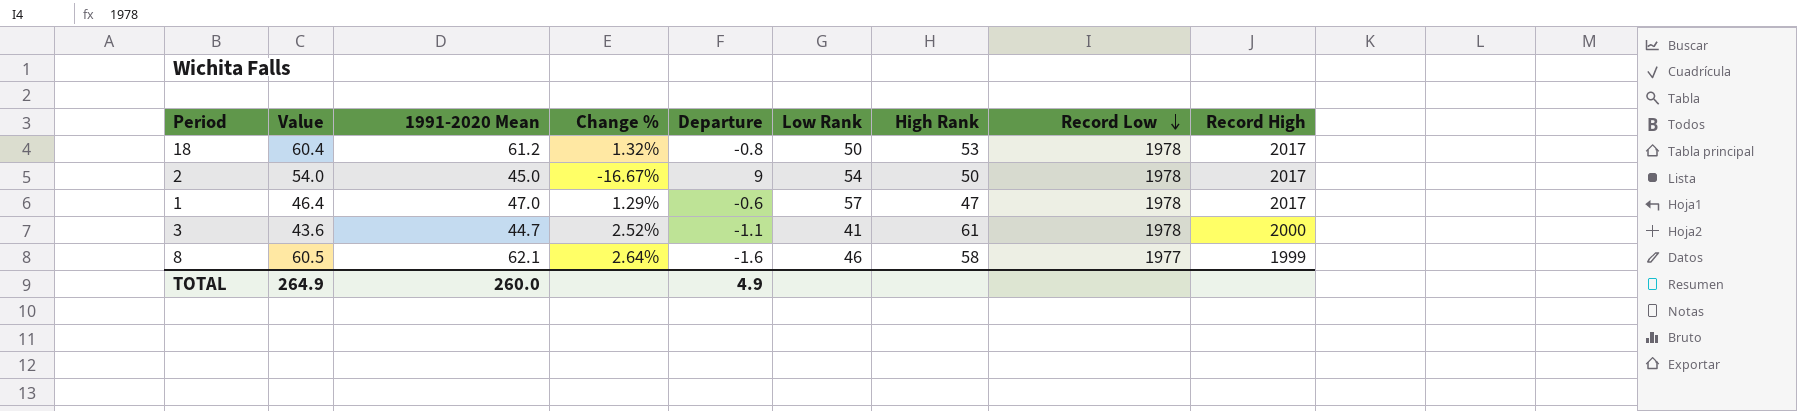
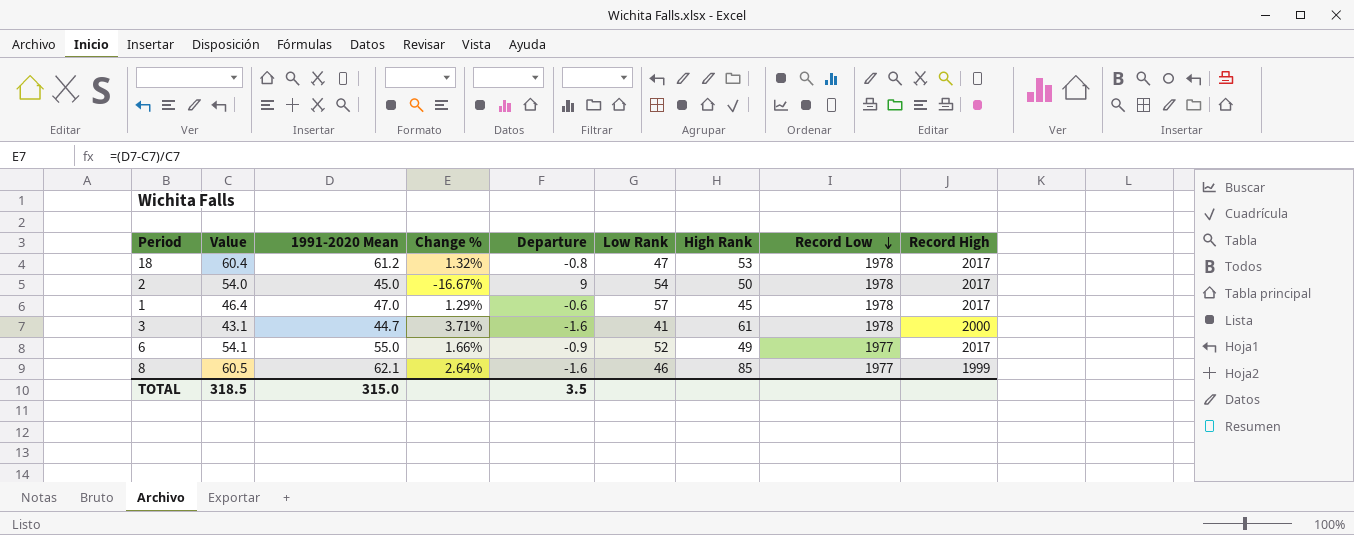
18 | Low Rank: 50 -> 47
1 | High Rank: 47 -> 45
3 | Value: 43.6 -> 43.1
3 | Change %: 2.52% -> 3.71%
3 | Departure: -1.1 -> -1.6
row 6: none -> 54.1 | 55.0 | 1.66% | -0.9 | 52 | 49 | 1977 | 2017
8 | High Rank: 58 -> 85
TOTAL | Value: 264.9 -> 318.5
TOTAL | 1991-2020 Mean: 260.0 -> 315.0
TOTAL | Departure: 4.9 -> 3.5

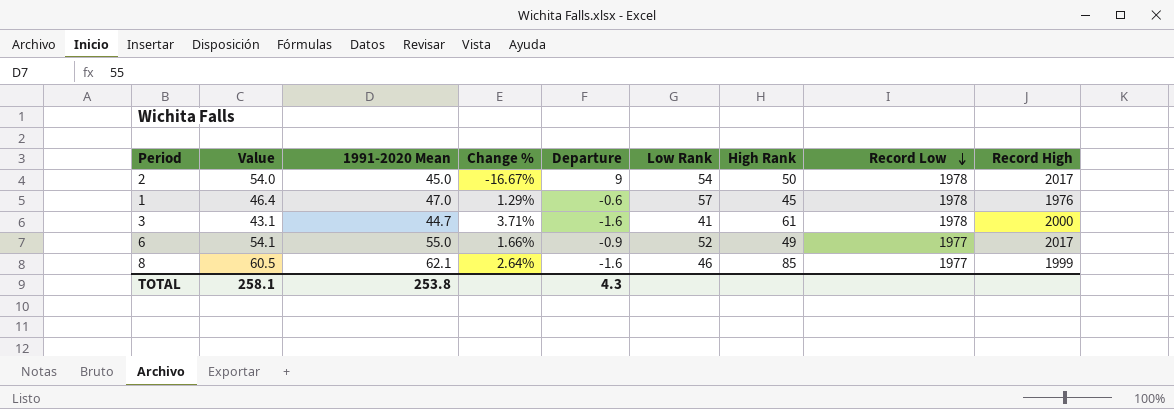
row 18: 60.4 | 61.2 | 1.32% | -0.8 | 47 | 53 | 1978 | 2017 -> none
1 | Record High: 2017 -> 1976
TOTAL | Value: 318.5 -> 258.1
TOTAL | 1991-2020 Mean: 315.0 -> 253.8
TOTAL | Departure: 3.5 -> 4.3

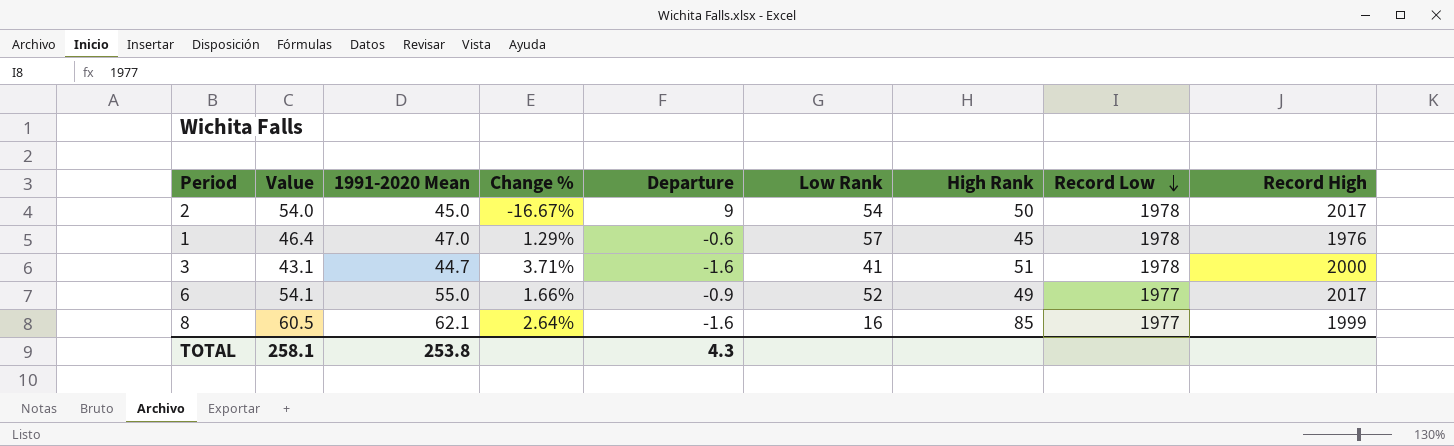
3 | High Rank: 61 -> 51
8 | Low Rank: 46 -> 16

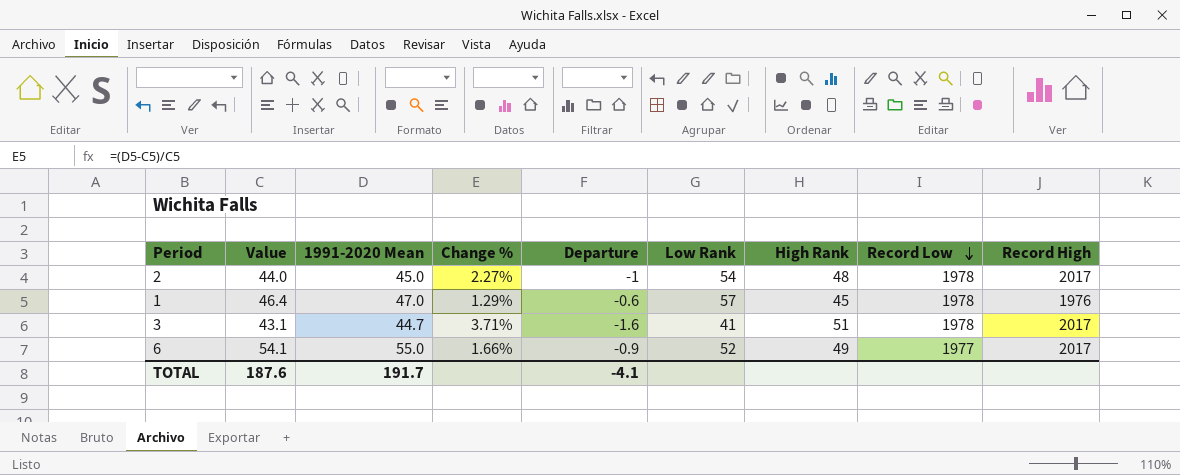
row 8: 60.5 | 62.1 | 2.64% | -1.6 | 16 | 85 | 1977 | 1999 -> none
2 | Value: 54.0 -> 44.0
2 | Change %: -16.67% -> 2.27%
2 | Departure: 9 -> -1
2 | High Rank: 50 -> 48
3 | Record High: 2000 -> 2017
TOTAL | Value: 258.1 -> 187.6
TOTAL | 1991-2020 Mean: 253.8 -> 191.7
TOTAL | Departure: 4.3 -> -4.1

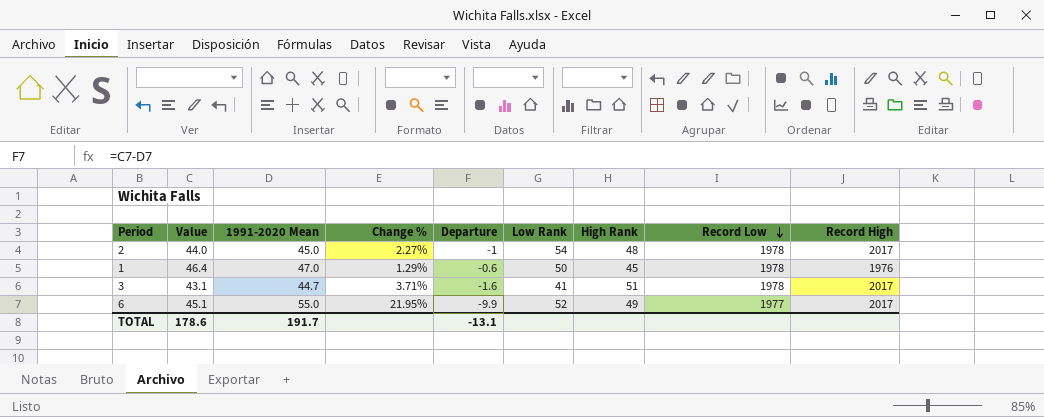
1 | Low Rank: 57 -> 50
6 | Value: 54.1 -> 45.1
6 | Change %: 1.66% -> 21.95%
6 | Departure: -0.9 -> -9.9
TOTAL | Value: 187.6 -> 178.6
TOTAL | Departure: -4.1 -> -13.1

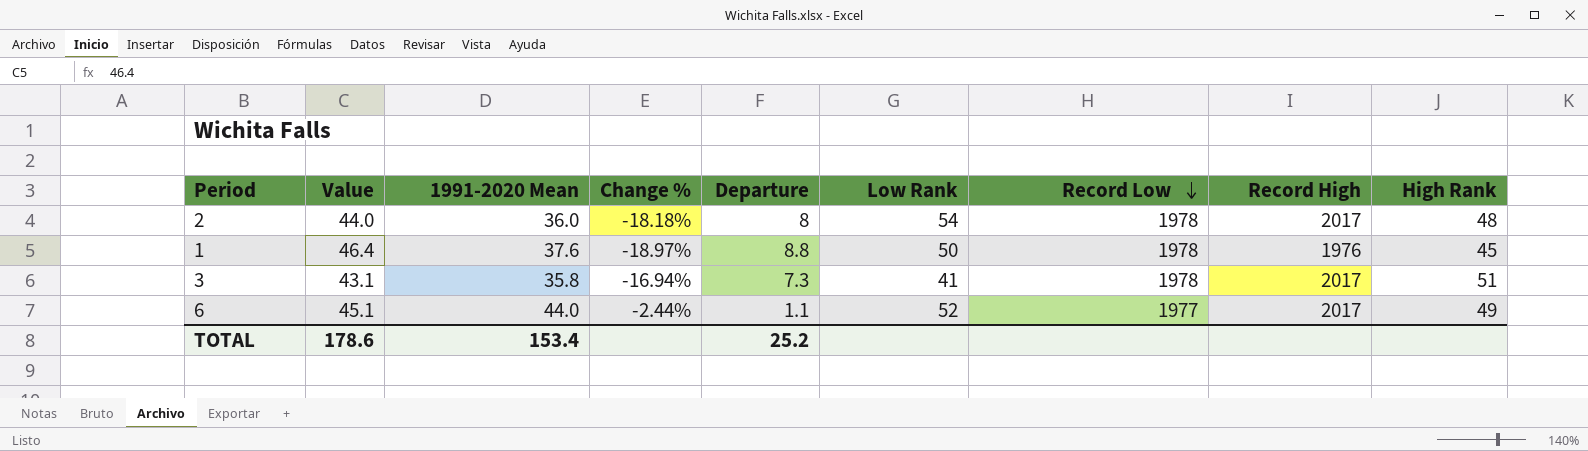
column High Rank | position: 7 -> 9
2 | 1991-2020 Mean: 45.0 -> 36.0
2 | Change %: 2.27% -> -18.18%
2 | Departure: -1 -> 8
1 | 1991-2020 Mean: 47.0 -> 37.6
1 | Change %: 1.29% -> -18.97%
1 | Departure: -0.6 -> 8.8
3 | 1991-2020 Mean: 44.7 -> 35.8
3 | Change %: 3.71% -> -16.94%
3 | Departure: -1.6 -> 7.3
6 | 1991-2020 Mean: 55.0 -> 44.0
6 | Change %: 21.95% -> -2.44%
6 | Departure: -9.9 -> 1.1
TOTAL | 1991-2020 Mean: 191.7 -> 153.4
TOTAL | Departure: -13.1 -> 25.2

